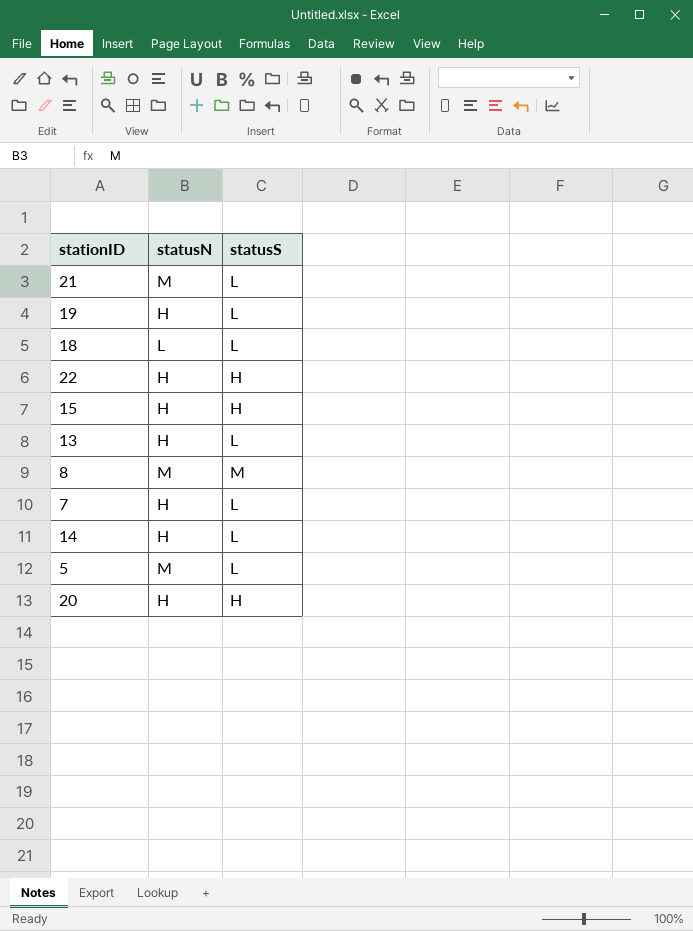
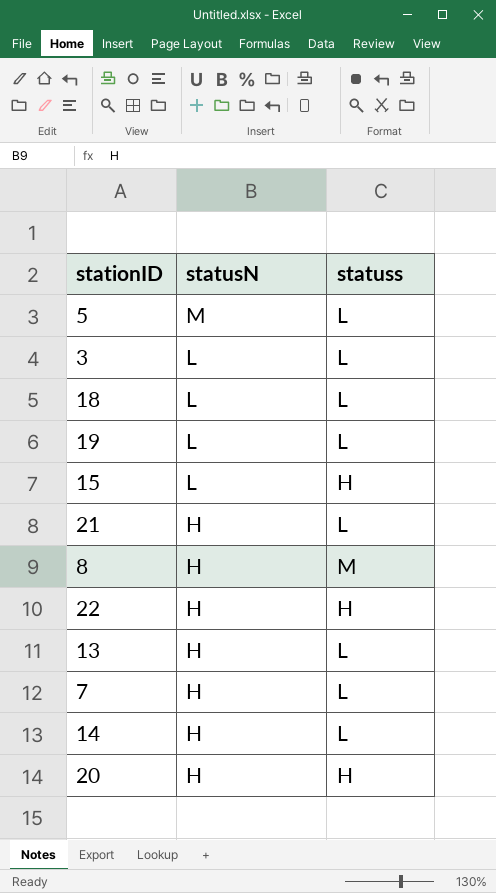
row order: none -> statusN descending
column name: statusS -> statuss
row 3: none -> L | L
19 | statusN: H -> L
15 | statusN: H -> L
21 | statusN: M -> H
8 | statusN: M -> H

